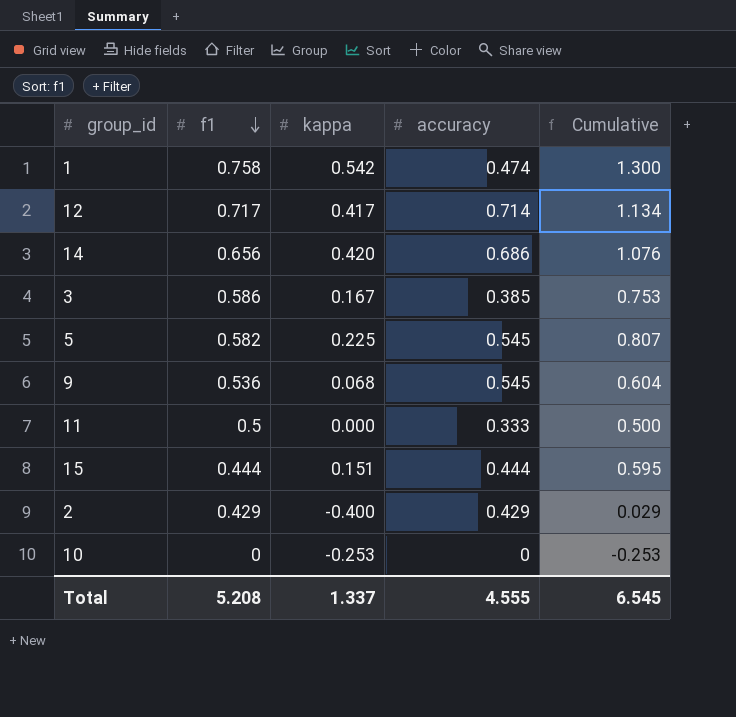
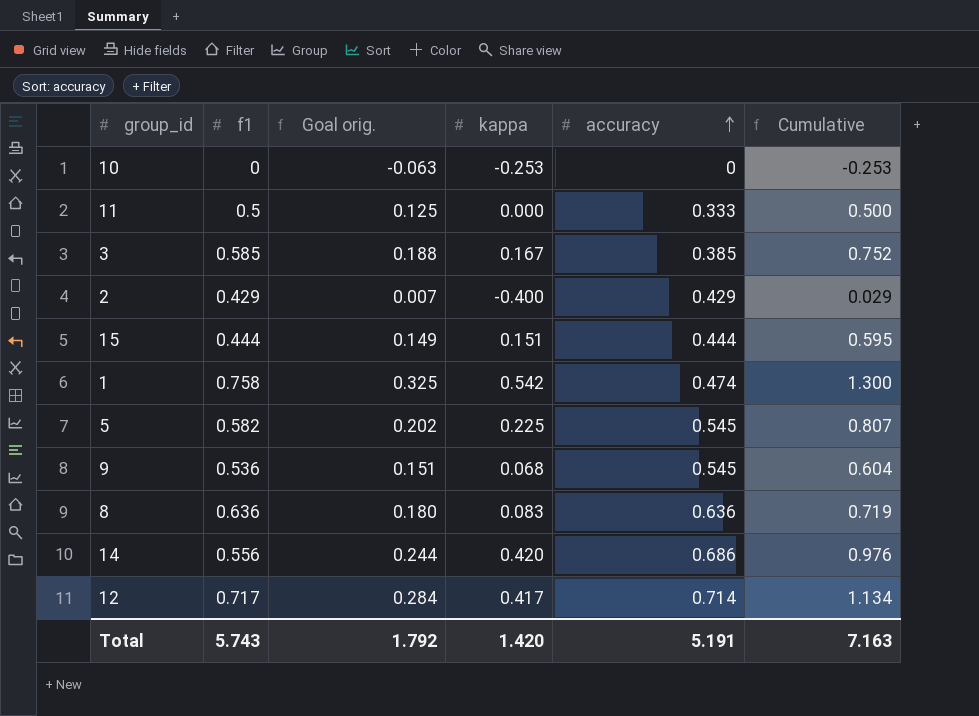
row order: f1 descending -> accuracy ascending
column Goal orig. | formula: none -> [Cumulative] * 0.25
3 | f1: 0.586 -> 0.585
3 | Cumulative: 0.753 -> 0.752
row 8: none -> 0.636 | 0.180 | 0.083 | 0.636 | 0.719
14 | f1: 0.656 -> 0.556
14 | Cumulative: 1.076 -> 0.976
Total | f1: 5.208 -> 5.743
Total | kappa: 1.337 -> 1.420
Total | accuracy: 4.555 -> 5.191
Total | Cumulative: 6.545 -> 7.163

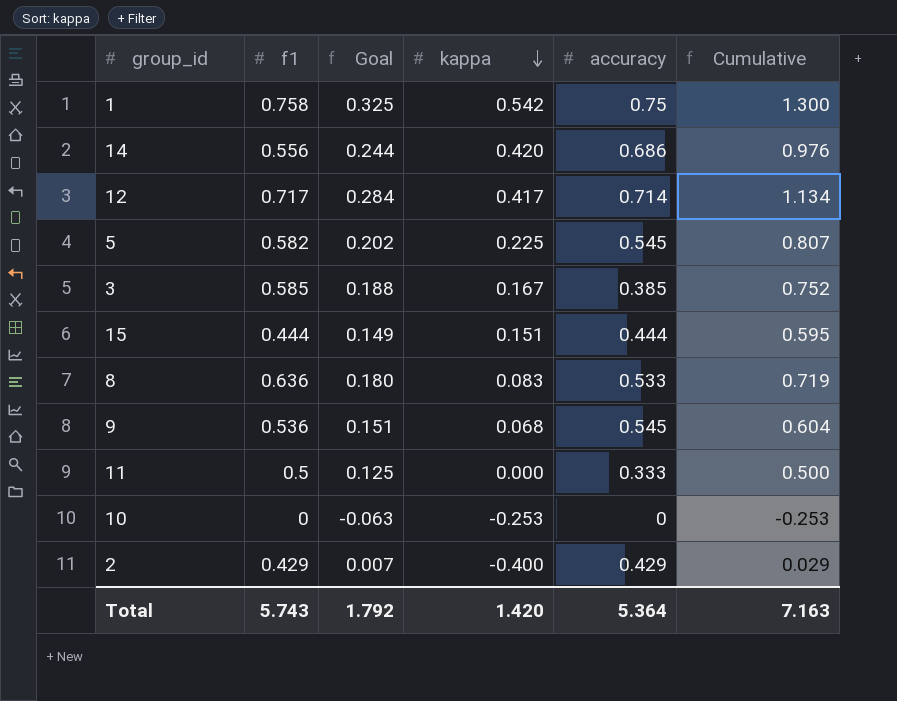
row order: accuracy ascending -> kappa descending
column name: Goal orig. -> Goal
1 | accuracy: 0.474 -> 0.75
8 | accuracy: 0.636 -> 0.533
Total | accuracy: 5.191 -> 5.364

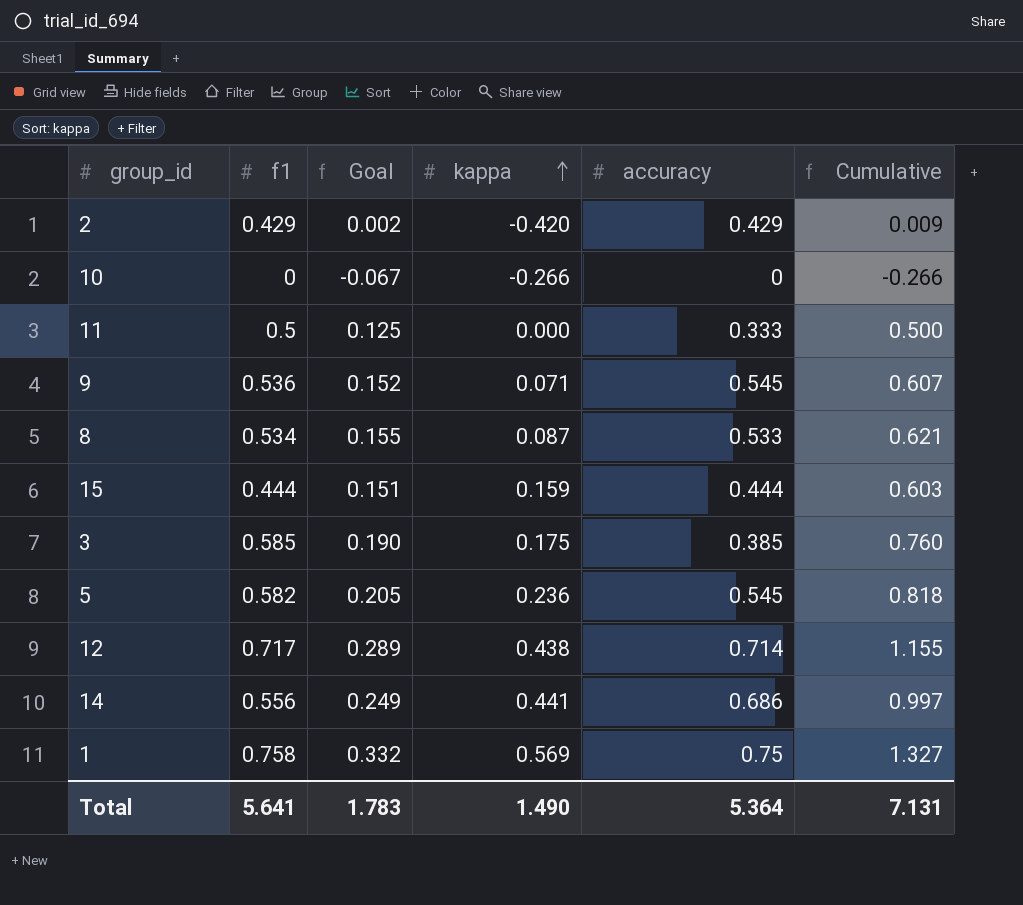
row order: kappa descending -> kappa ascending
2 | Goal: 0.007 -> 0.002
2 | kappa: -0.400 -> -0.420
2 | Cumulative: 0.029 -> 0.009
10 | Goal: -0.063 -> -0.067
10 | kappa: -0.253 -> -0.266
10 | Cumulative: -0.253 -> -0.266
9 | Goal: 0.151 -> 0.152
9 | kappa: 0.068 -> 0.071
9 | Cumulative: 0.604 -> 0.607
8 | f1: 0.636 -> 0.534
8 | Goal: 0.180 -> 0.155
8 | kappa: 0.083 -> 0.087
8 | Cumulative: 0.719 -> 0.621
15 | Goal: 0.149 -> 0.151
15 | kappa: 0.151 -> 0.159
15 | Cumulative: 0.595 -> 0.603
3 | Goal: 0.188 -> 0.190
3 | kappa: 0.167 -> 0.175
3 | Cumulative: 0.752 -> 0.760
5 | Goal: 0.202 -> 0.205
5 | kappa: 0.225 -> 0.236
5 | Cumulative: 0.807 -> 0.818
12 | Goal: 0.284 -> 0.289
12 | kappa: 0.417 -> 0.438
12 | Cumulative: 1.134 -> 1.155
14 | Goal: 0.244 -> 0.249
14 | kappa: 0.420 -> 0.441
14 | Cumulative: 0.976 -> 0.997
1 | Goal: 0.325 -> 0.332
1 | kappa: 0.542 -> 0.569
1 | Cumulative: 1.300 -> 1.327
Total | f1: 5.743 -> 5.641
Total | Goal: 1.792 -> 1.783
Total | kappa: 1.420 -> 1.490
Total | Cumulative: 7.163 -> 7.131

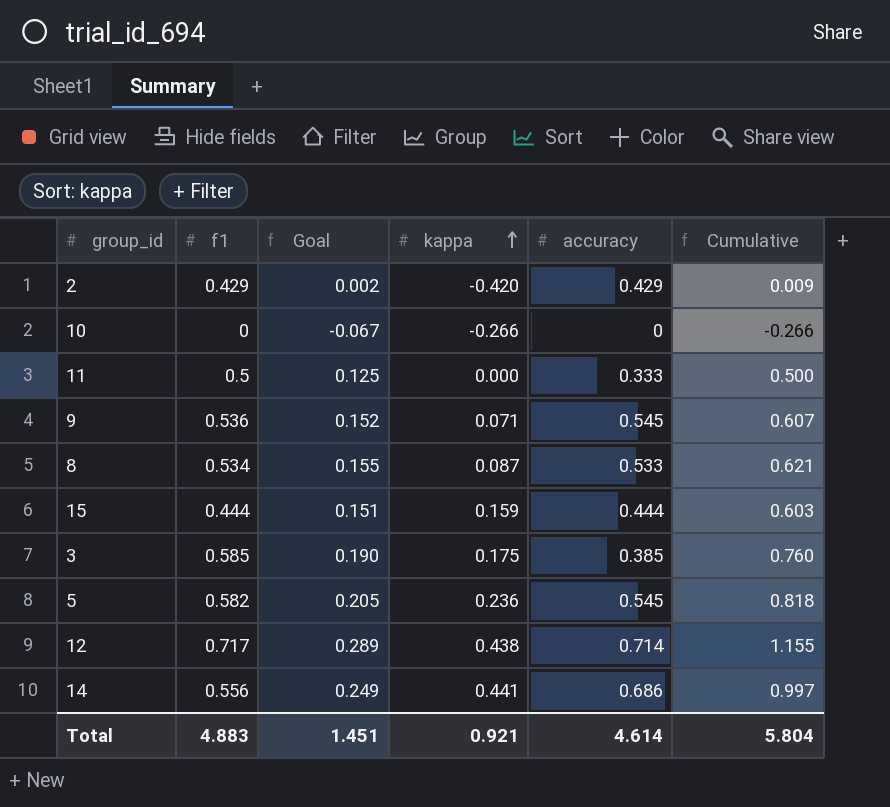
row 1: 0.758 | 0.332 | 0.569 | 0.75 | 1.327 -> none
Total | f1: 5.641 -> 4.883
Total | Goal: 1.783 -> 1.451
Total | kappa: 1.490 -> 0.921
Total | accuracy: 5.364 -> 4.614
Total | Cumulative: 7.131 -> 5.804

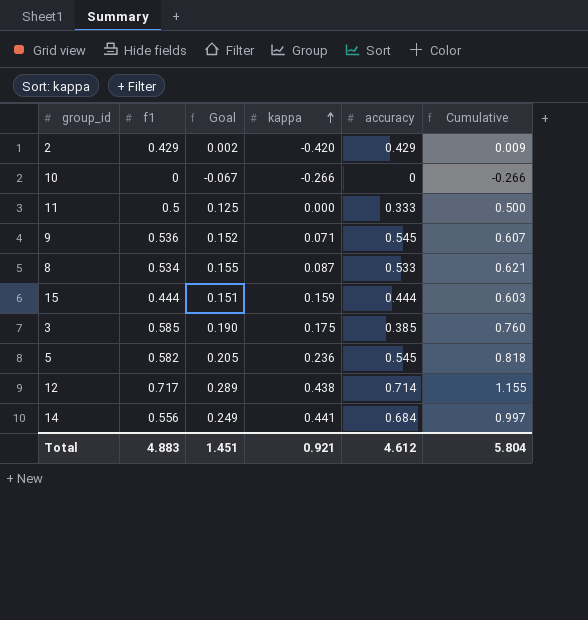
14 | accuracy: 0.686 -> 0.684
Total | accuracy: 4.614 -> 4.612

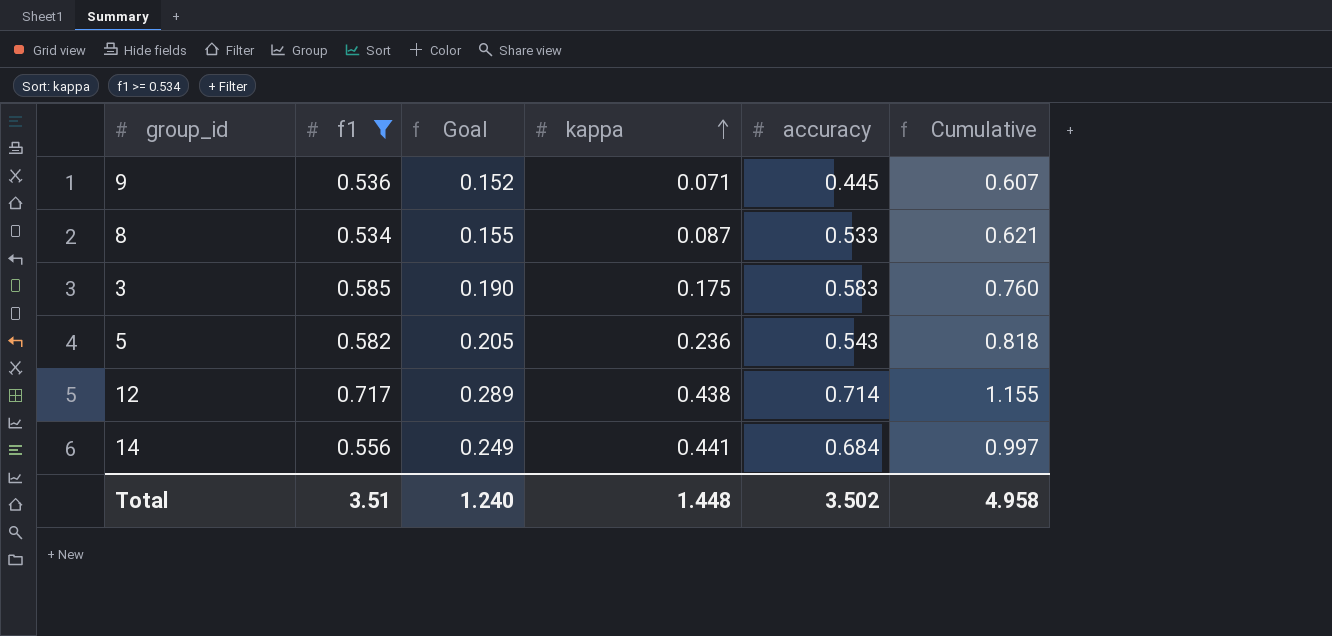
filter: none -> f1 >= 0.534
9 | accuracy: 0.545 -> 0.445
3 | accuracy: 0.385 -> 0.583
5 | accuracy: 0.545 -> 0.543
Total | f1: 4.883 -> 3.51
Total | Goal: 1.451 -> 1.240
Total | kappa: 0.921 -> 1.448
Total | accuracy: 4.612 -> 3.502
Total | Cumulative: 5.804 -> 4.958

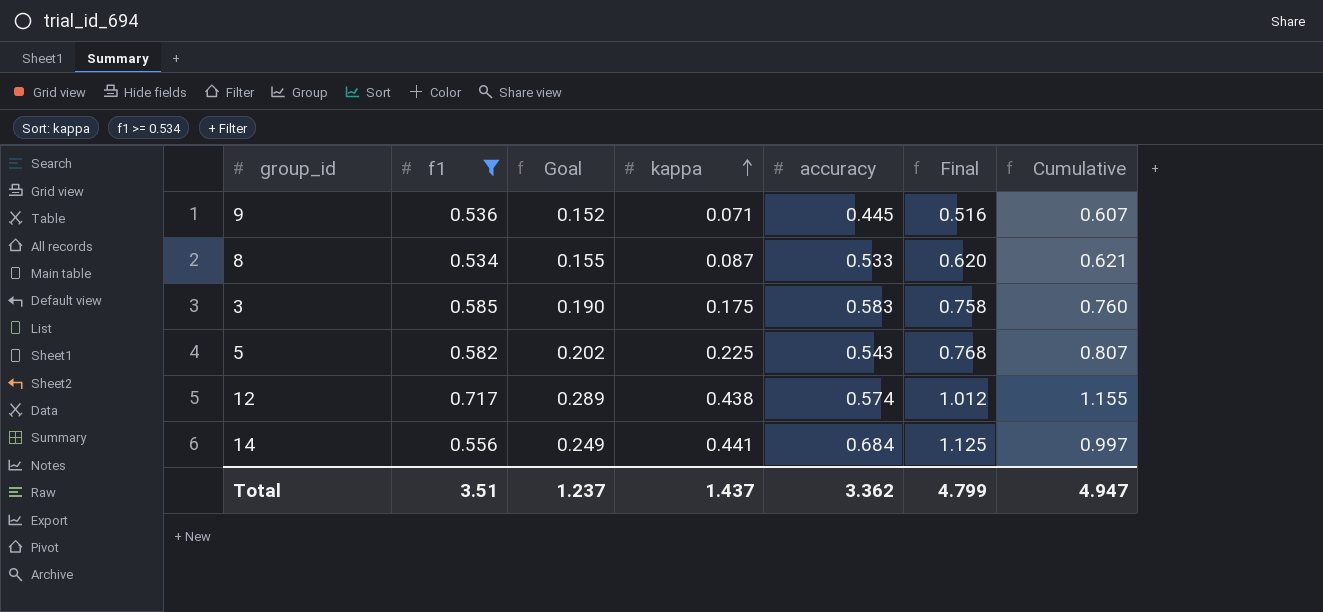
column Final | formula: none -> [kappa] + [accuracy]
5 | Goal: 0.205 -> 0.202
5 | kappa: 0.236 -> 0.225
5 | Cumulative: 0.818 -> 0.807
12 | accuracy: 0.714 -> 0.574
Total | Goal: 1.240 -> 1.237
Total | kappa: 1.448 -> 1.437
Total | accuracy: 3.502 -> 3.362
Total | Cumulative: 4.958 -> 4.947

